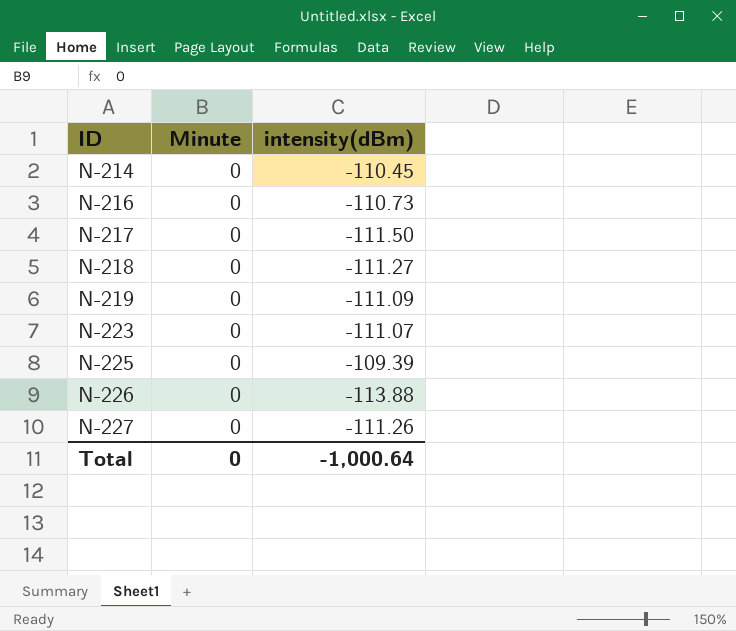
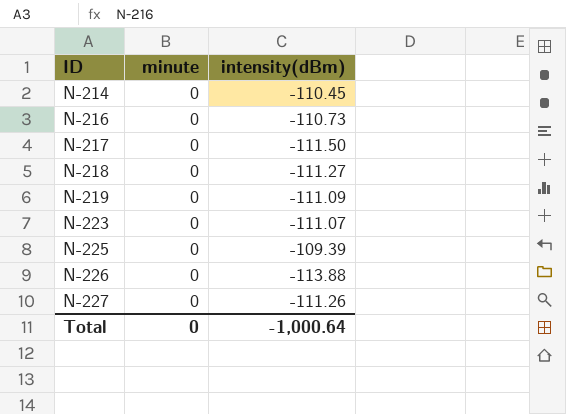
column name: Minute -> minute

